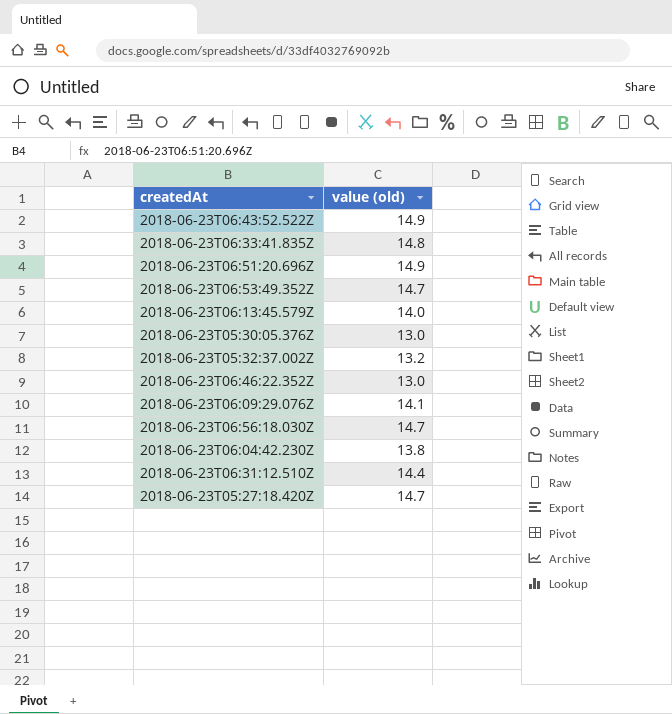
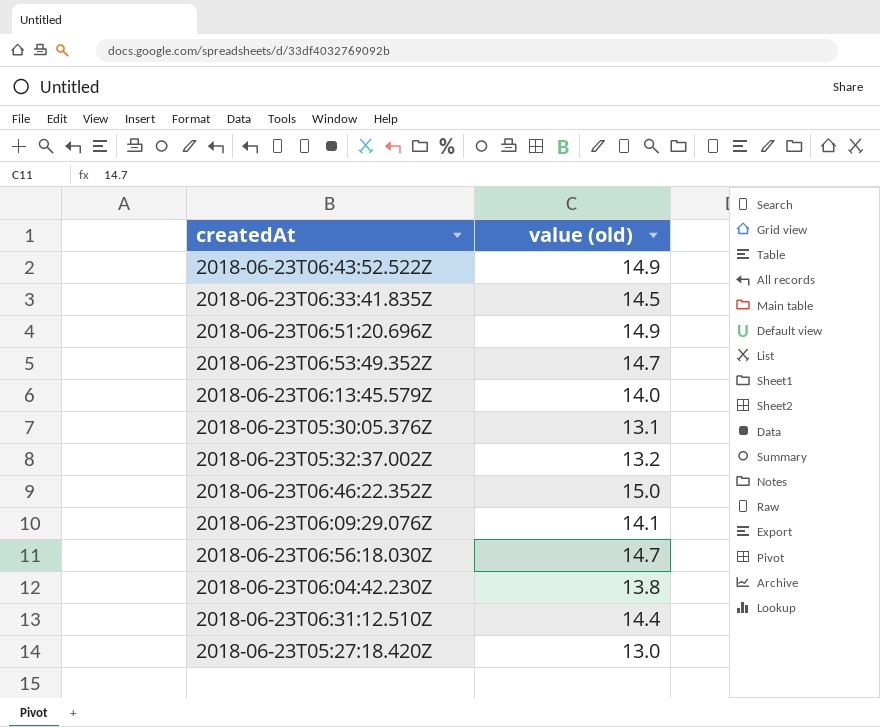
2018-06-23T06:33:41.835Z | value (old): 14.8 -> 14.5
2018-06-23T05:30:05.376Z | value (old): 13.0 -> 13.1
2018-06-23T06:46:22.352Z | value (old): 13.0 -> 15.0
2018-06-23T05:27:18.420Z | value (old): 14.7 -> 13.0

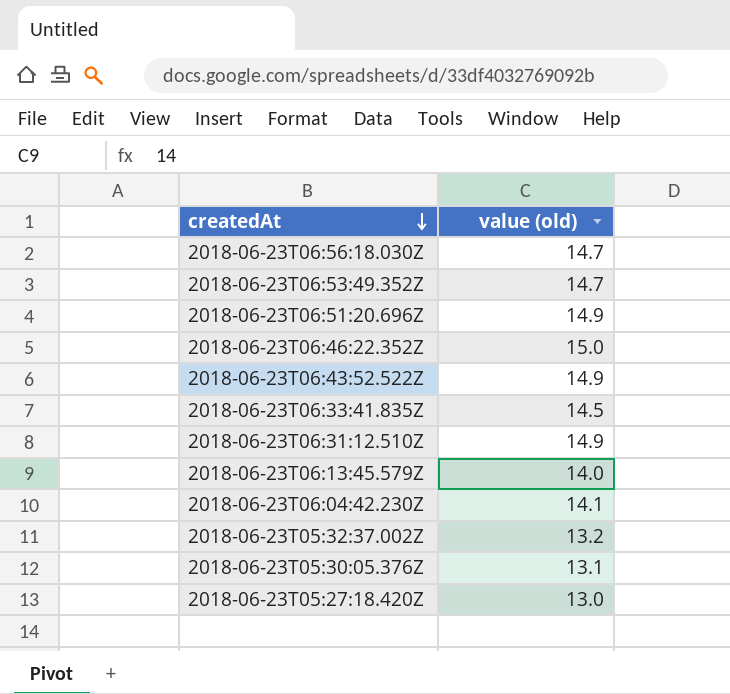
row order: none -> createdAt descending
row 2018-06-23T06:09:29.076Z: 14.1 -> none
2018-06-23T06:31:12.510Z | value (old): 14.4 -> 14.9
2018-06-23T06:04:42.230Z | value (old): 13.8 -> 14.1

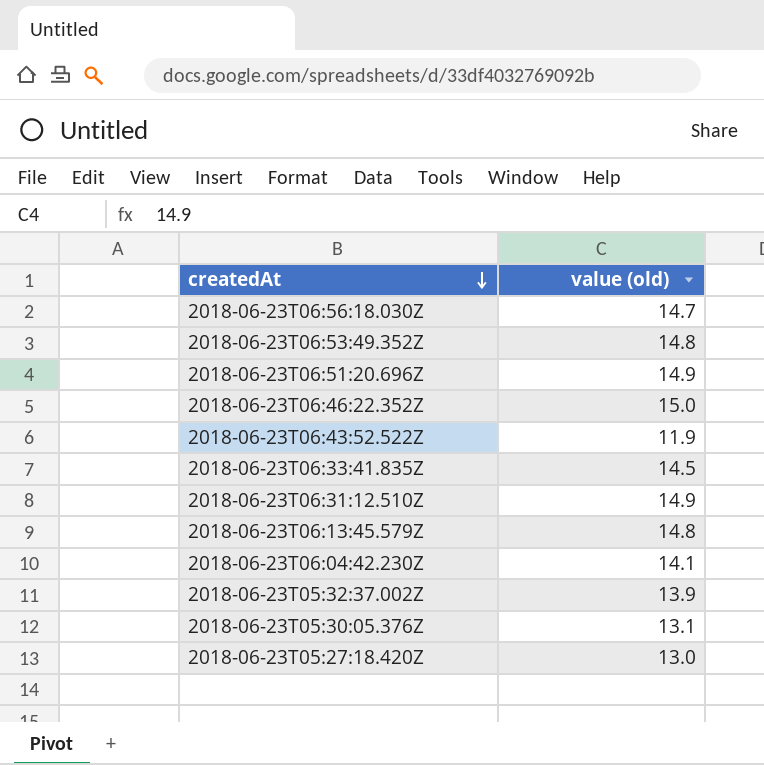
2018-06-23T06:53:49.352Z | value (old): 14.7 -> 14.8
2018-06-23T06:43:52.522Z | value (old): 14.9 -> 11.9
2018-06-23T06:13:45.579Z | value (old): 14.0 -> 14.8
2018-06-23T05:32:37.002Z | value (old): 13.2 -> 13.9

